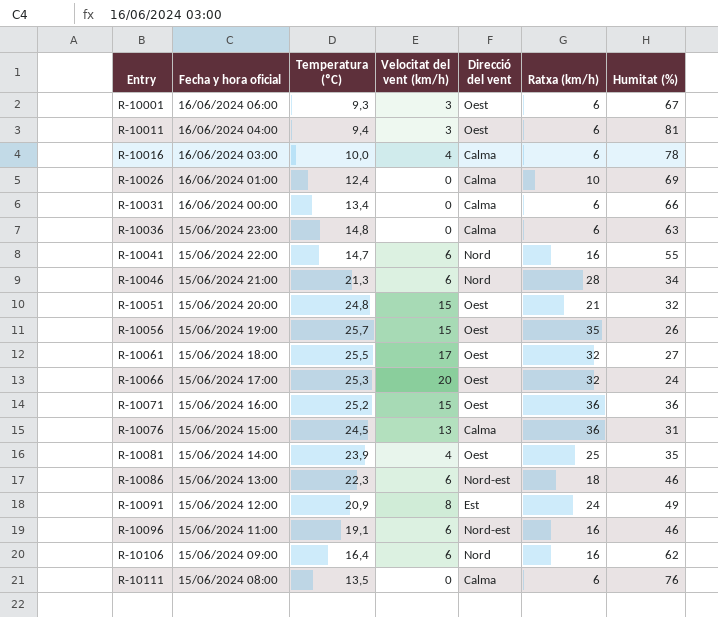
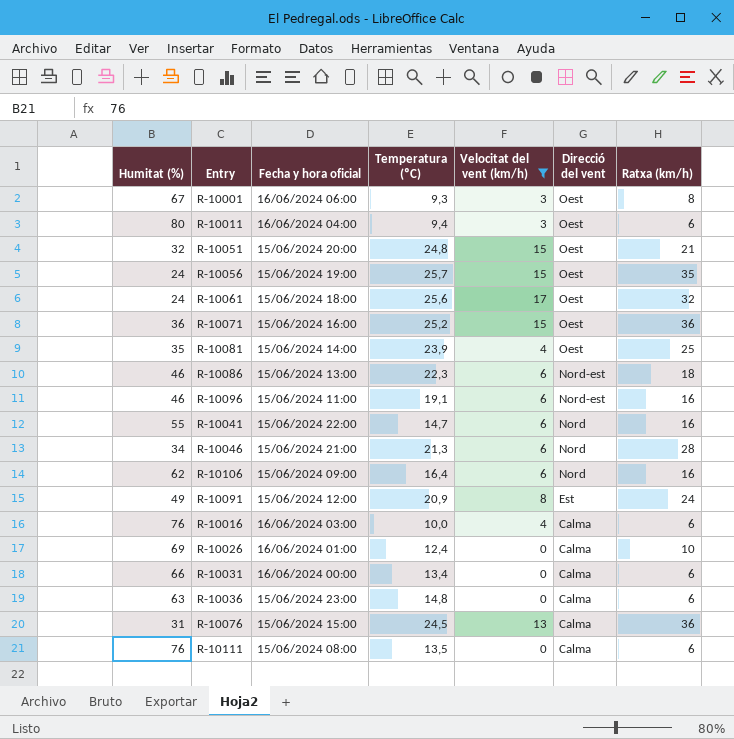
filter: none -> Velocitat del vent (km/h) != 20
row order: Entry ascending -> Direcció del vent descending
column Humitat (%) | position: 7 -> 1
R-10001 | Ratxa (km/h): 6 -> 8
R-10011 | Humitat (%): 81 -> 80
R-10056 | Humitat (%): 26 -> 24
R-10061 | Humitat (%): 27 -> 24
R-10061 | Temperatura (ºC): 25,5 -> 25,6
R-10016 | Humitat (%): 78 -> 76

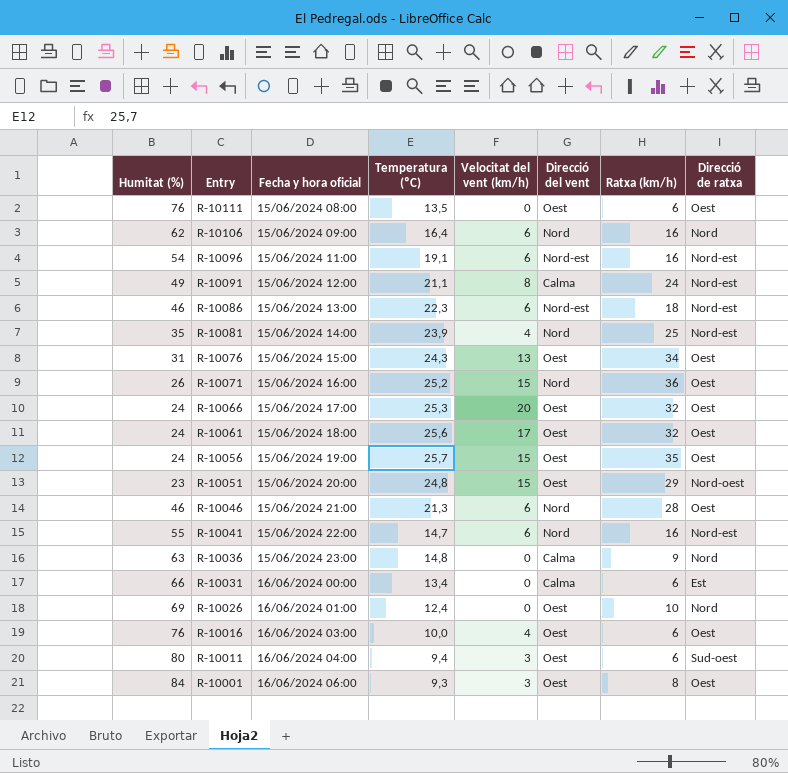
filter: Velocitat del vent (km/h) != 20 -> none
row order: Direcció del vent descending -> Entry descending
column Direcció de ratxa | position: none -> 8
R-10111 | Direcció del vent: Calma -> Oest
R-10096 | Humitat (%): 46 -> 54
R-10091 | Temperatura (ºC): 20,9 -> 21,1
R-10091 | Direcció del vent: Est -> Calma
R-10081 | Direcció del vent: Oest -> Nord
R-10076 | Temperatura (ºC): 24,5 -> 24,3
R-10076 | Direcció del vent: Calma -> Oest
R-10076 | Ratxa (km/h): 36 -> 34
R-10071 | Humitat (%): 36 -> 26
R-10071 | Direcció del vent: Oest -> Nord
R-10051 | Humitat (%): 32 -> 23
R-10051 | Ratxa (km/h): 21 -> 29
R-10046 | Humitat (%): 34 -> 46
R-10036 | Ratxa (km/h): 6 -> 9
R-10026 | Direcció del vent: Calma -> Oest
R-10016 | Direcció del vent: Calma -> Oest
R-10001 | Humitat (%): 67 -> 84

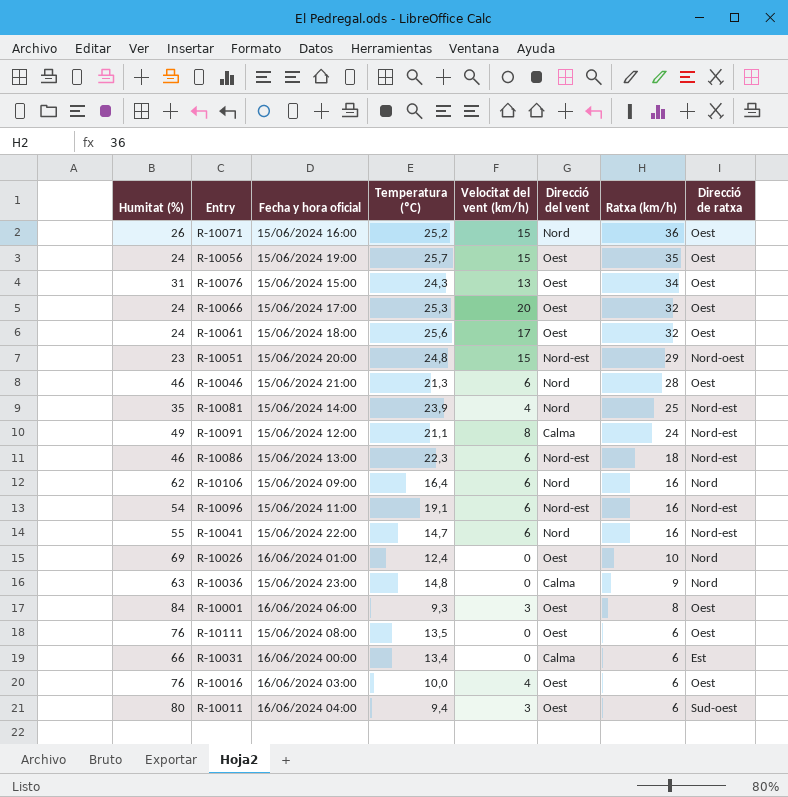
row order: Entry descending -> Ratxa (km/h) descending
R-10051 | Direcció del vent: Oest -> Nord-est

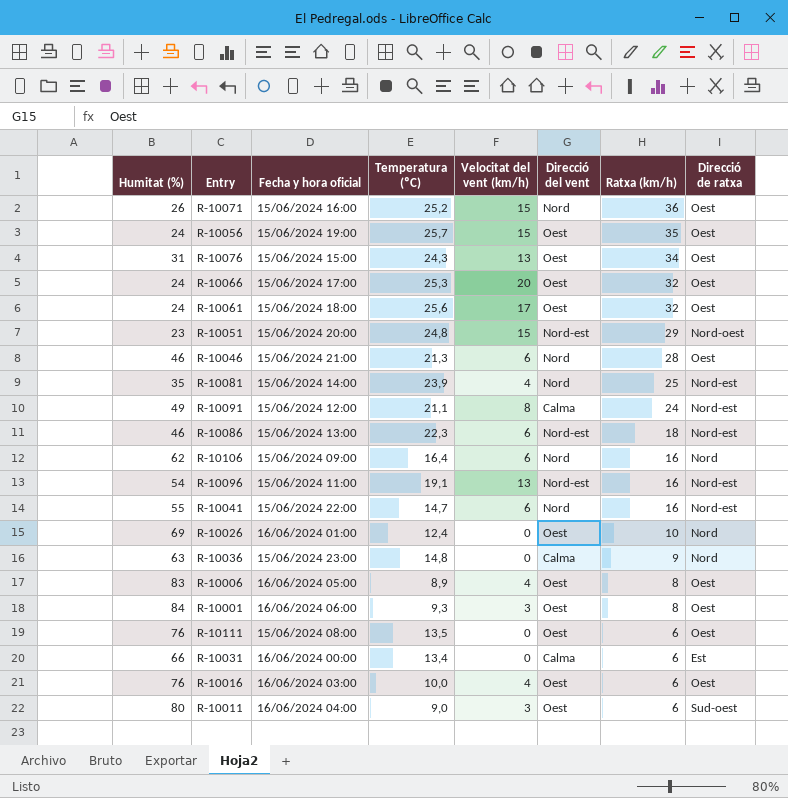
R-10096 | Velocitat del vent (km/h): 6 -> 13
row R-10006: none -> 83 | 16/06/2024 05:00 | 8,9 | 4 | Oest | 8 | Oest
R-10011 | Temperatura (ºC): 9,4 -> 9,0

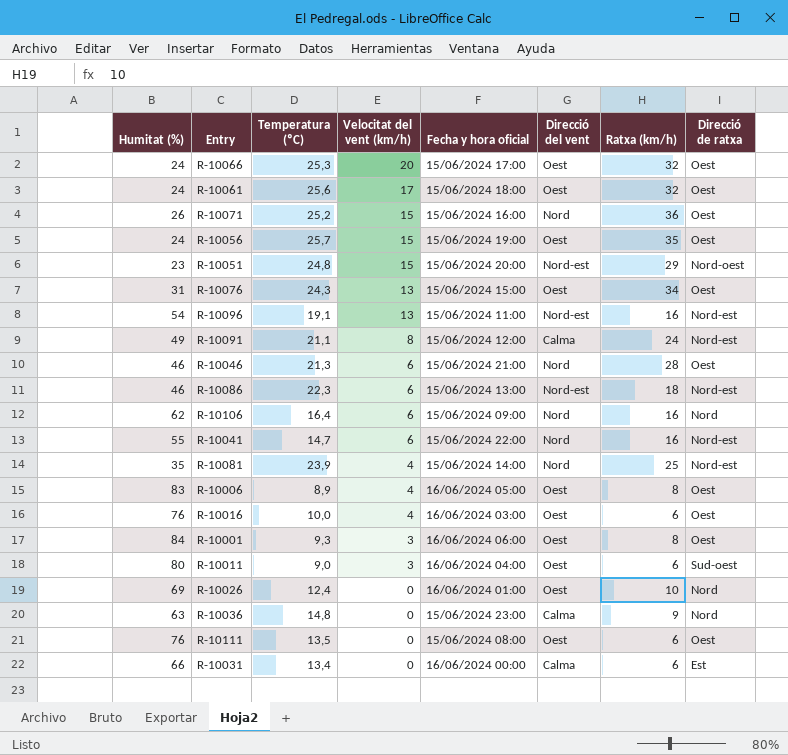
row order: Ratxa (km/h) descending -> Velocitat del vent (km/h) descending
column Fecha y hora oficial | position: 3 -> 5

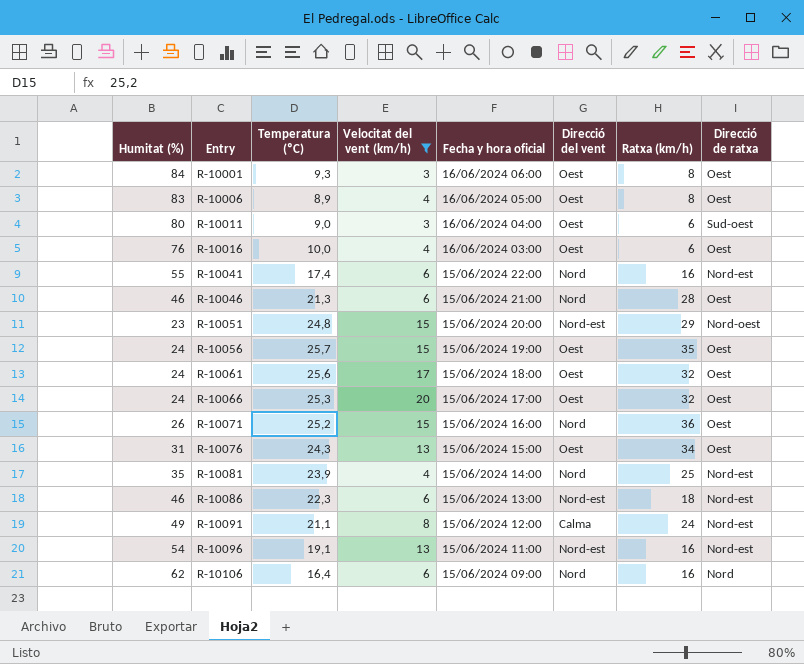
filter: none -> Velocitat del vent (km/h) != 0
row order: Velocitat del vent (km/h) descending -> Entry ascending
R-10041 | Temperatura (ºC): 14,7 -> 17,4

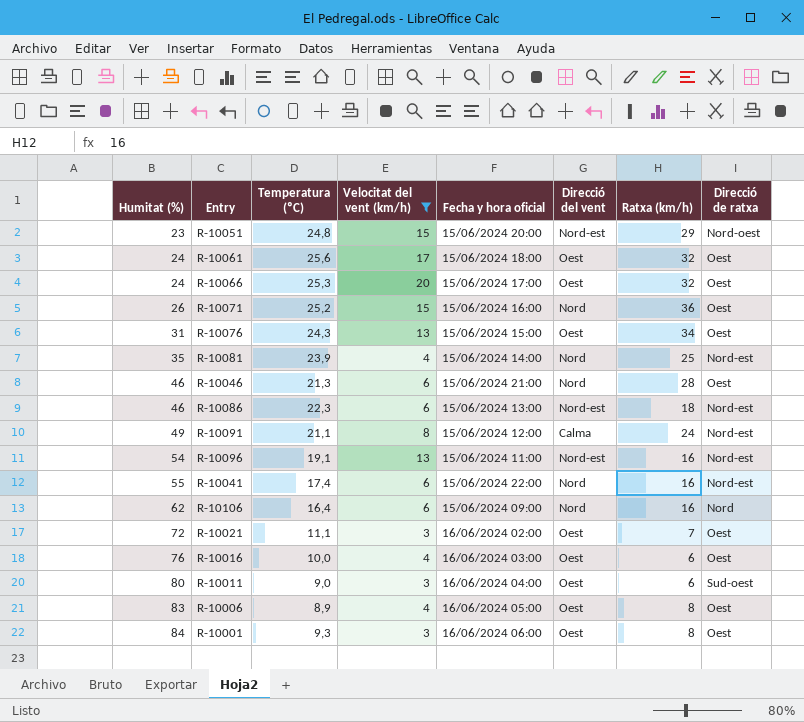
row order: Entry ascending -> Humitat (%) ascending
row R-10056: 24 | 25,7 | 15 | 15/06/2024 19:00 | Oest | 35 | Oest -> none
row R-10021: none -> 72 | 11,1 | 3 | 16/06/2024 02:00 | Oest | 7 | Oest

